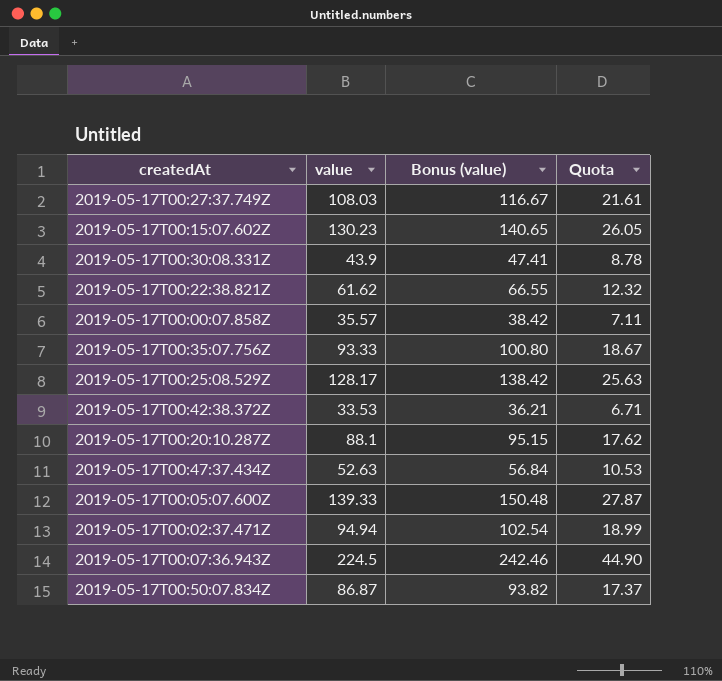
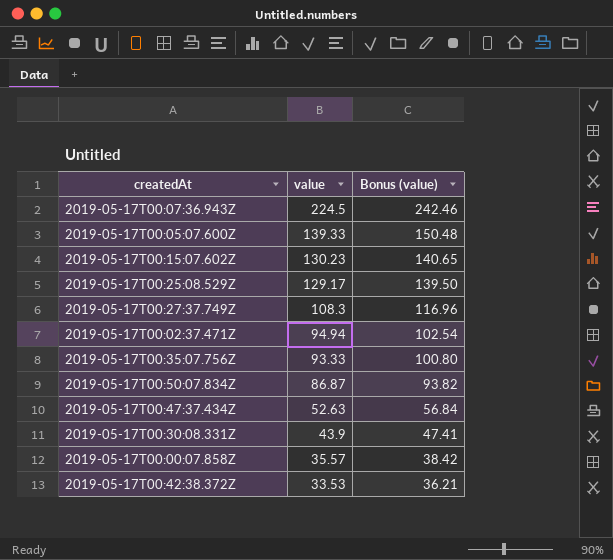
row order: none -> value descending
column Quota | formula: [value] * 0.2 -> none
row 2019-05-17T00:22:38.821Z: 61.62 | 66.55 | 12.32 -> none
row 2019-05-17T00:20:10.287Z: 88.1 | 95.15 | 17.62 -> none
2019-05-17T00:25:08.529Z | value: 128.17 -> 129.17
2019-05-17T00:25:08.529Z | Bonus (value): 138.42 -> 139.50
2019-05-17T00:27:37.749Z | value: 108.03 -> 108.3
2019-05-17T00:27:37.749Z | Bonus (value): 116.67 -> 116.96

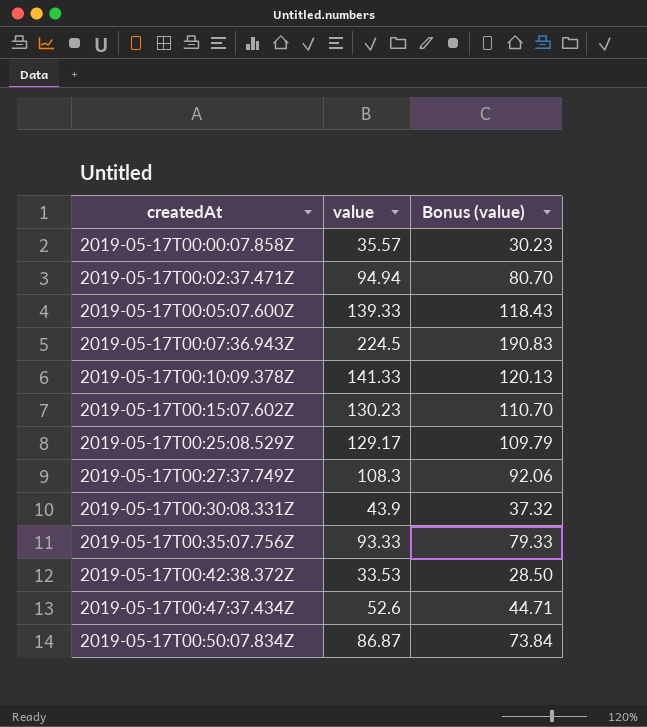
row order: value descending -> createdAt ascending
column Bonus (value) | formula: [value] * 1.08 -> [value] * 0.85
row 2019-05-17T00:10:09.378Z: none -> 141.33 | 120.13
2019-05-17T00:47:37.434Z | value: 52.63 -> 52.6

